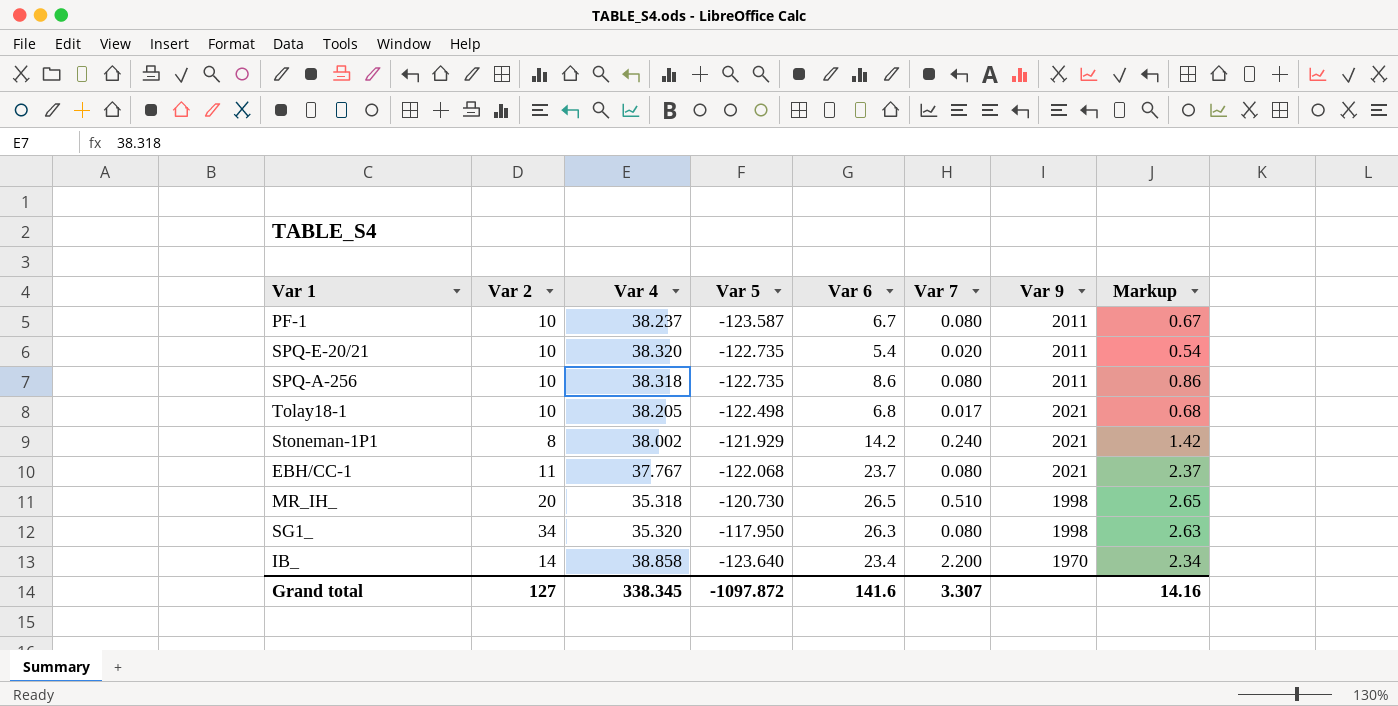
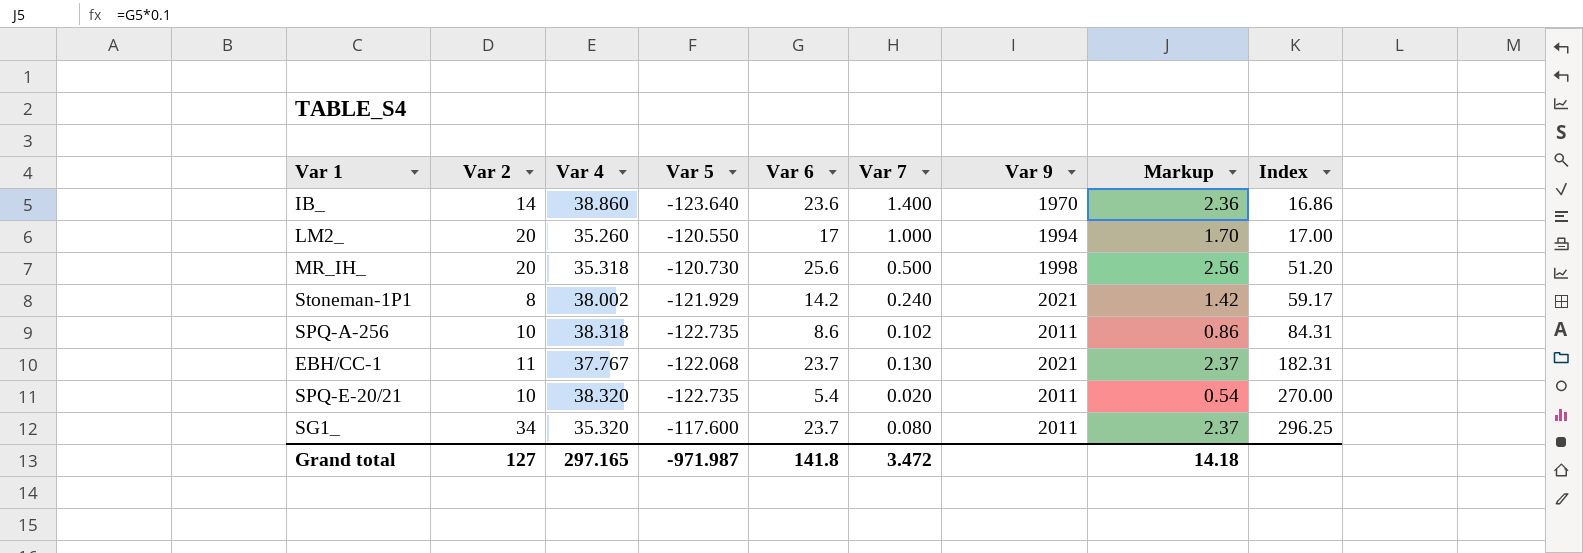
row order: none -> Index ascending
column Index | formula: none -> [Var 6] / [Var 7]
row PF-1: 10 | 38.237 | -123.587 | 6.7 | 0.080 | 2011 | 0.67 -> none
row Tolay18-1: 10 | 38.205 | -122.498 | 6.8 | 0.017 | 2021 | 0.68 -> none
IB_ | Var 4: 38.858 -> 38.860
IB_ | Var 6: 23.4 -> 23.6
IB_ | Var 7: 2.200 -> 1.400
IB_ | Markup: 2.34 -> 2.36
row LM2_: none -> 20 | 35.260 | -120.550 | 17 | 1.000 | 1994 | 1.70 | 17.00
MR_IH_ | Var 6: 26.5 -> 25.6
MR_IH_ | Var 7: 0.510 -> 0.500
MR_IH_ | Markup: 2.65 -> 2.56
SPQ-A-256 | Var 7: 0.080 -> 0.102
EBH/CC-1 | Var 7: 0.080 -> 0.130
SG1_ | Var 5: -117.950 -> -117.600
SG1_ | Var 6: 26.3 -> 23.7
SG1_ | Var 9: 1998 -> 2011
SG1_ | Markup: 2.63 -> 2.37
Grand total | Var 4: 338.345 -> 297.165
Grand total | Var 5: -1097.872 -> -971.987
Grand total | Var 6: 141.6 -> 141.8
Grand total | Var 7: 3.307 -> 3.472
Grand total | Markup: 14.16 -> 14.18

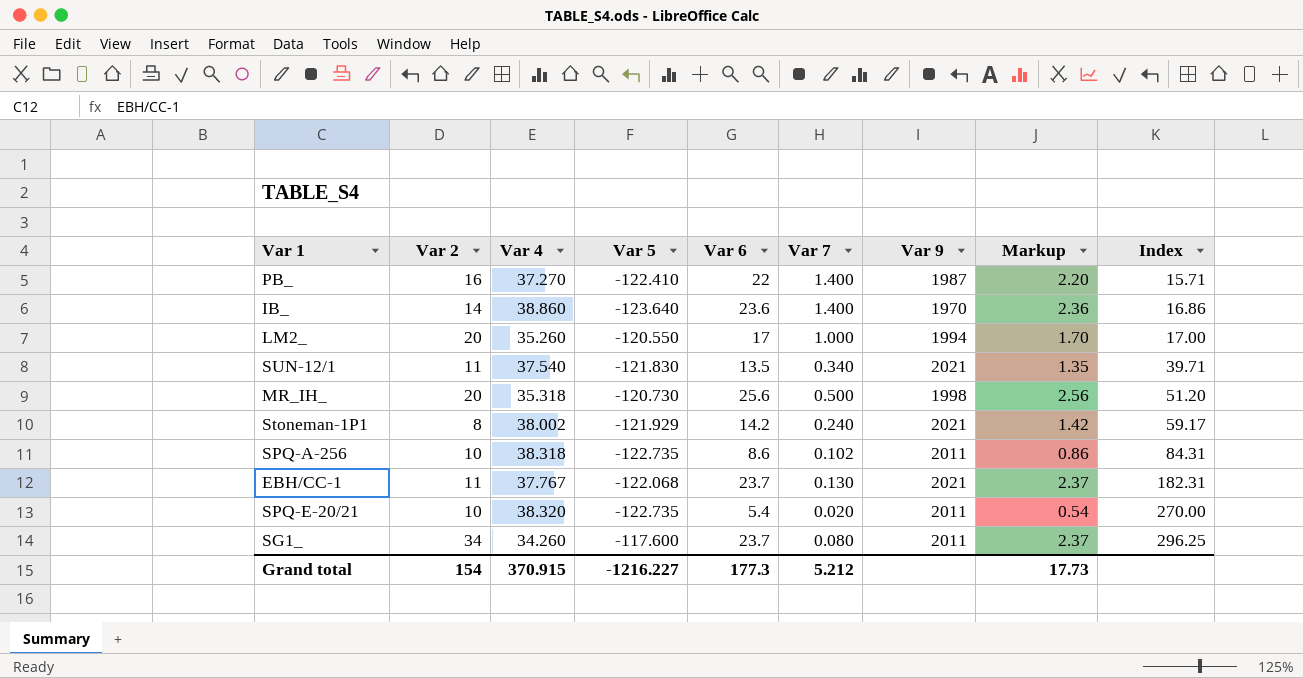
row PB_: none -> 16 | 37.270 | -122.410 | 22 | 1.400 | 1987 | 2.20 | 15.71
row SUN-12/1: none -> 11 | 37.540 | -121.830 | 13.5 | 0.340 | 2021 | 1.35 | 39.71
SG1_ | Var 4: 35.320 -> 34.260
Grand total | Var 2: 127 -> 154
Grand total | Var 4: 297.165 -> 370.915
Grand total | Var 5: -971.987 -> -1216.227
Grand total | Var 6: 141.8 -> 177.3
Grand total | Var 7: 3.472 -> 5.212
Grand total | Markup: 14.18 -> 17.73

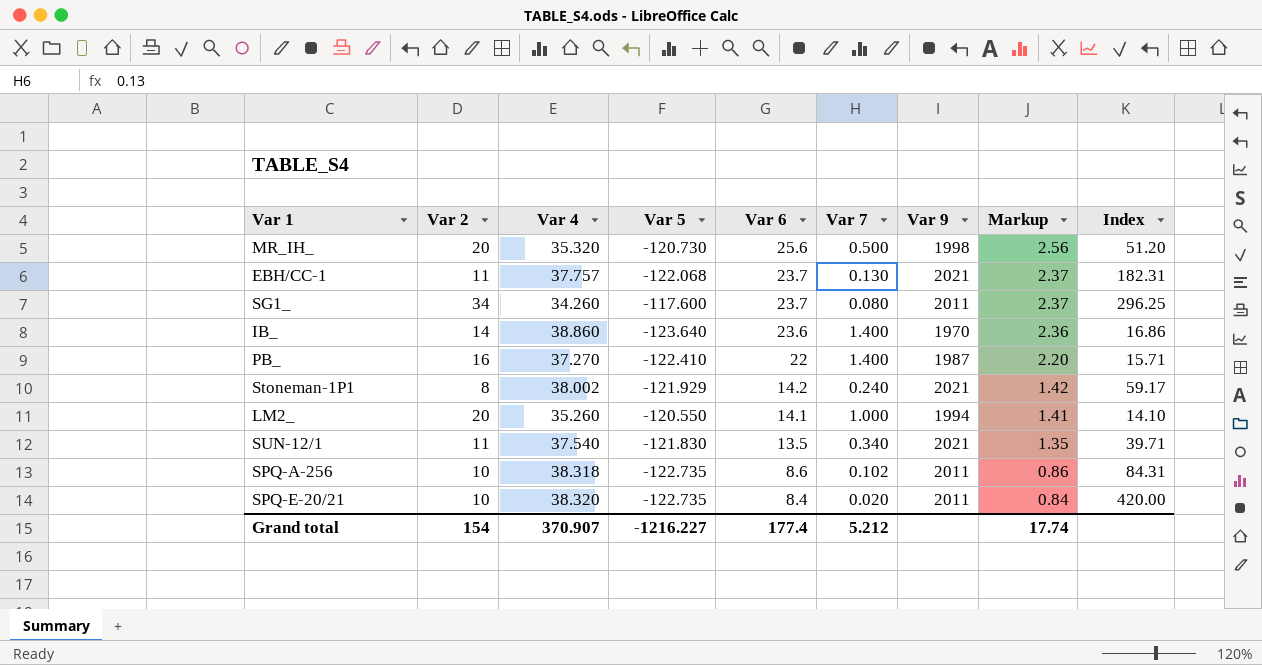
row order: Index ascending -> Var 6 descending
MR_IH_ | Var 4: 35.318 -> 35.320
EBH/CC-1 | Var 4: 37.767 -> 37.757
LM2_ | Var 6: 17 -> 14.1
LM2_ | Markup: 1.70 -> 1.41
LM2_ | Index: 17.00 -> 14.10
SPQ-E-20/21 | Var 6: 5.4 -> 8.4
SPQ-E-20/21 | Markup: 0.54 -> 0.84
SPQ-E-20/21 | Index: 270.00 -> 420.00
Grand total | Var 4: 370.915 -> 370.907
Grand total | Var 6: 177.3 -> 177.4
Grand total | Markup: 17.73 -> 17.74

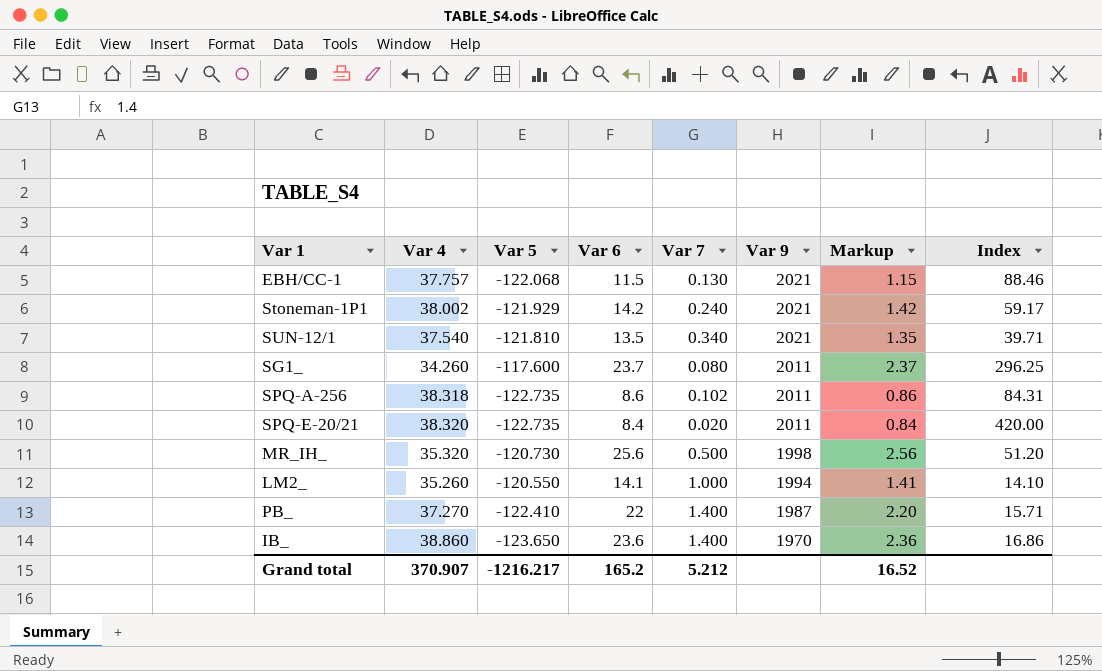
row order: Var 6 descending -> Var 9 descending
column Var 2 | position: 2 -> none
EBH/CC-1 | Var 6: 23.7 -> 11.5
EBH/CC-1 | Markup: 2.37 -> 1.15
EBH/CC-1 | Index: 182.31 -> 88.46
SUN-12/1 | Var 5: -121.830 -> -121.810
IB_ | Var 5: -123.640 -> -123.650
Grand total | Var 5: -1216.227 -> -1216.217
Grand total | Var 6: 177.4 -> 165.2
Grand total | Markup: 17.74 -> 16.52

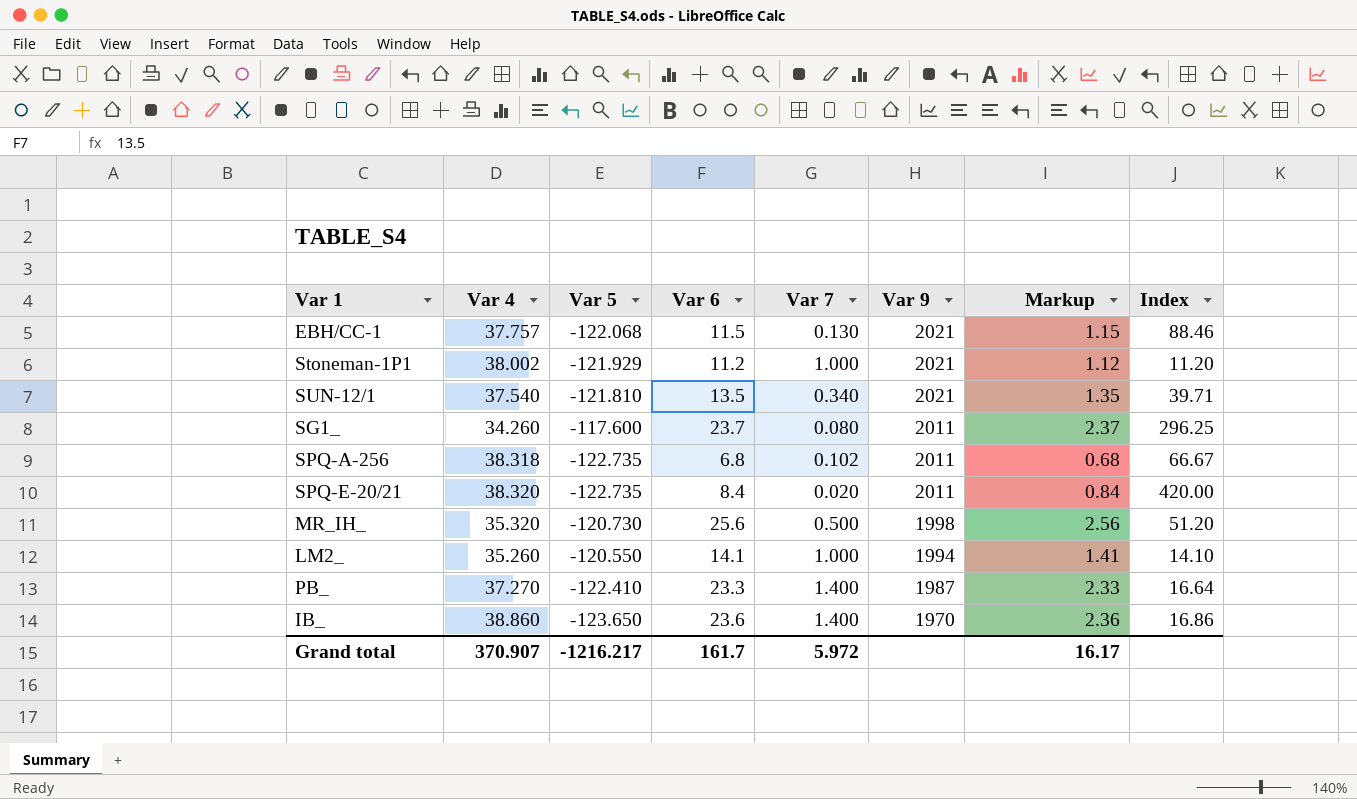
Stoneman-1P1 | Var 6: 14.2 -> 11.2
Stoneman-1P1 | Var 7: 0.240 -> 1.000
Stoneman-1P1 | Markup: 1.42 -> 1.12
Stoneman-1P1 | Index: 59.17 -> 11.20
SPQ-A-256 | Var 6: 8.6 -> 6.8
SPQ-A-256 | Markup: 0.86 -> 0.68
SPQ-A-256 | Index: 84.31 -> 66.67
PB_ | Var 6: 22 -> 23.3
PB_ | Markup: 2.20 -> 2.33
PB_ | Index: 15.71 -> 16.64
Grand total | Var 6: 165.2 -> 161.7
Grand total | Var 7: 5.212 -> 5.972
Grand total | Markup: 16.52 -> 16.17

